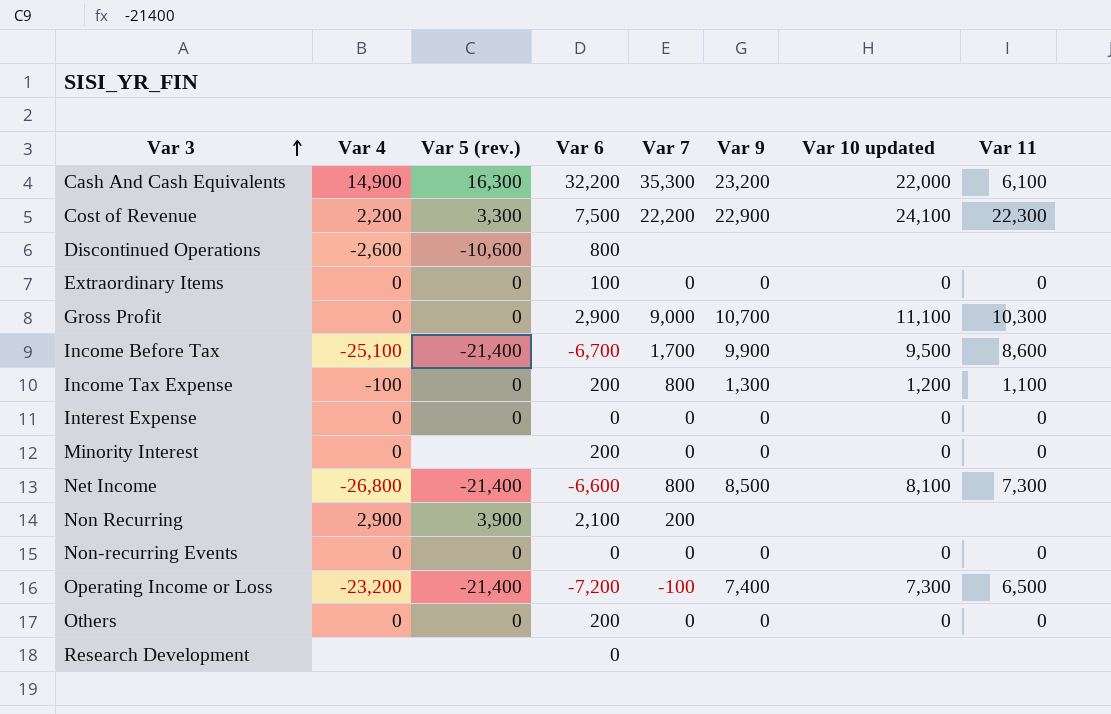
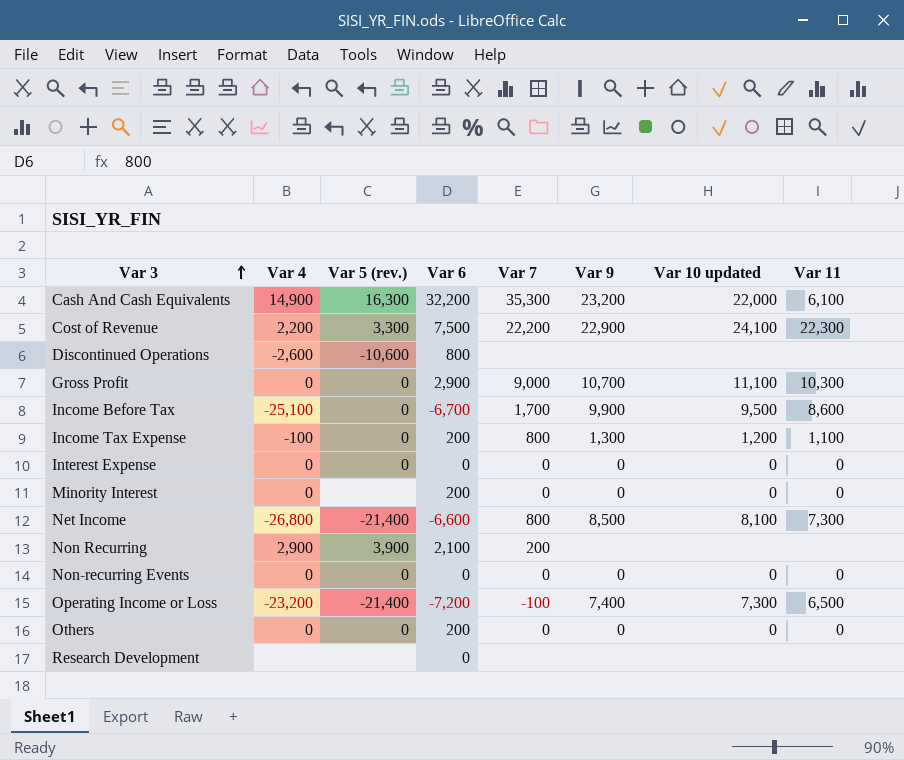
row Extraordinary Items: 0 | 0 | 100 | 0 | 0 | 0 | 0 -> none
Income Before Tax | Var 5 (rev.): -21,400 -> 0

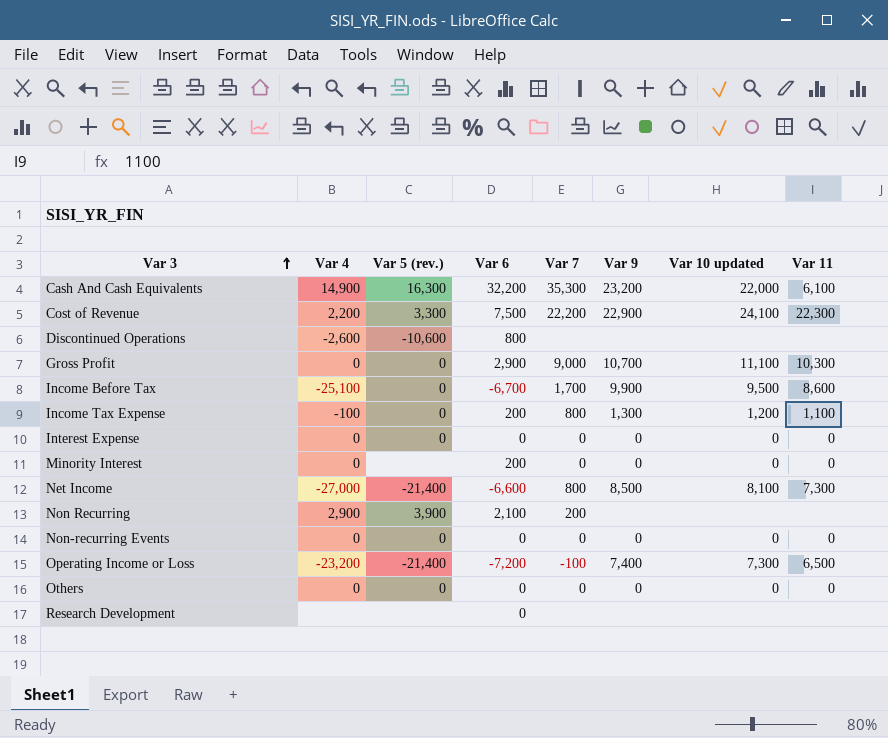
Net Income | Var 4: -26,800 -> -27,000
Others | Var 6: 200 -> 0

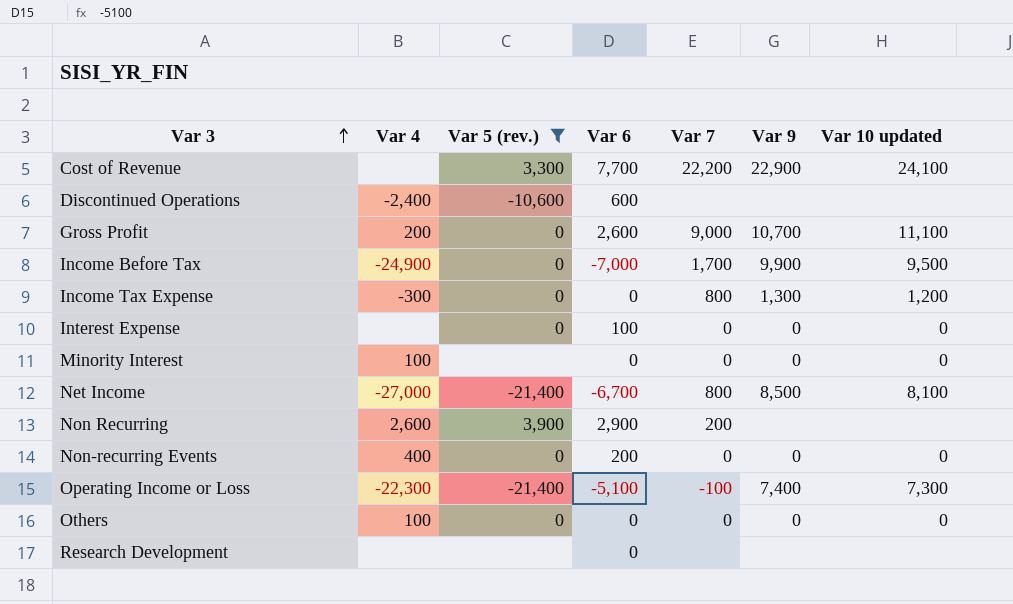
filter: none -> Var 5 (rev.) != 16,300
column Var 11 | position: 8 -> none
Cost of Revenue | Var 4: 2,200 -> none
Cost of Revenue | Var 6: 7,500 -> 7,700
Discontinued Operations | Var 4: -2,600 -> -2,400
Discontinued Operations | Var 6: 800 -> 600
Gross Profit | Var 4: 0 -> 200
Gross Profit | Var 6: 2,900 -> 2,600
Income Before Tax | Var 4: -25,100 -> -24,900
Income Before Tax | Var 6: -6,700 -> -7,000
Income Tax Expense | Var 4: -100 -> -300
Income Tax Expense | Var 6: 200 -> 0
Interest Expense | Var 4: 0 -> none
Interest Expense | Var 6: 0 -> 100
Minority Interest | Var 4: 0 -> 100
Minority Interest | Var 6: 200 -> 0
Net Income | Var 6: -6,600 -> -6,700
Non Recurring | Var 4: 2,900 -> 2,600
Non Recurring | Var 6: 2,100 -> 2,900
Non-recurring Events | Var 4: 0 -> 400
Non-recurring Events | Var 6: 0 -> 200
Operating Income or Loss | Var 4: -23,200 -> -22,300
Operating Income or Loss | Var 6: -7,200 -> -5,100
Others | Var 4: 0 -> 100

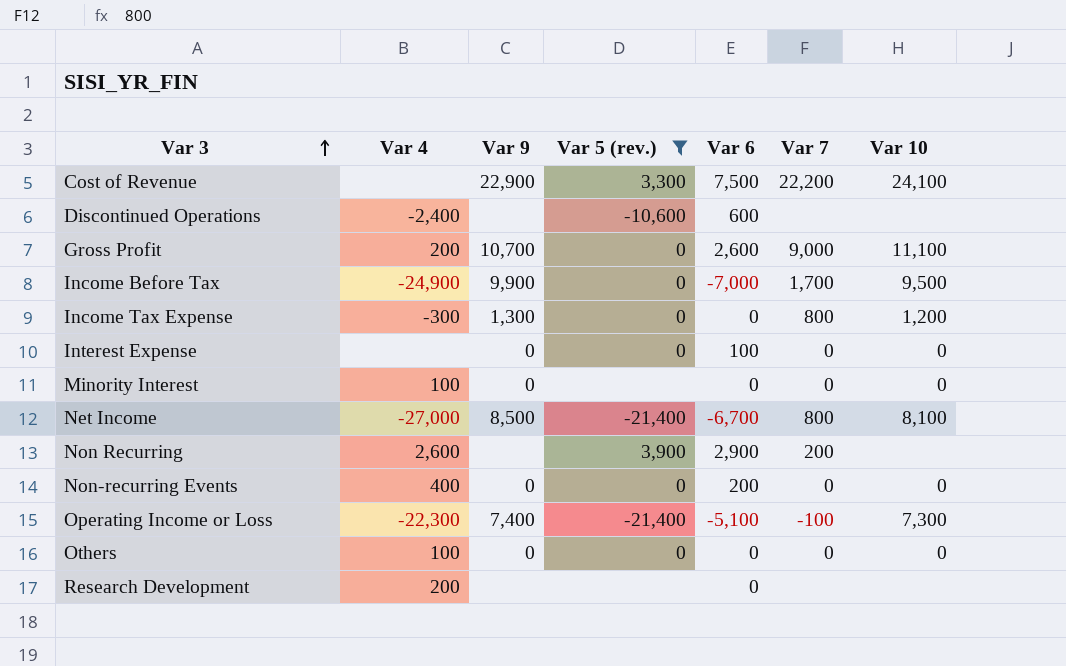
column Var 9 | position: 6 -> 3
column name: Var 10 updated -> Var 10
Cost of Revenue | Var 6: 7,700 -> 7,500
Research Development | Var 4: none -> 200

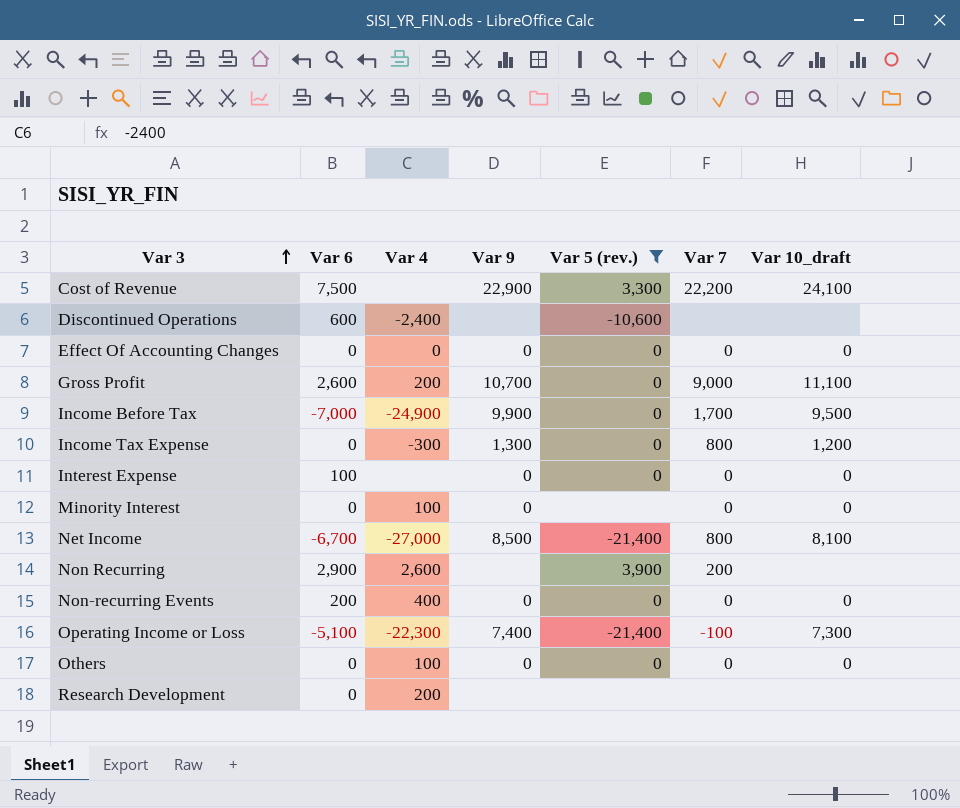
column Var 6 | position: 5 -> 2
column name: Var 10 -> Var 10_draft
row Effect Of Accounting Changes: none -> 0 | 0 | 0 | 0 | 0 | 0

